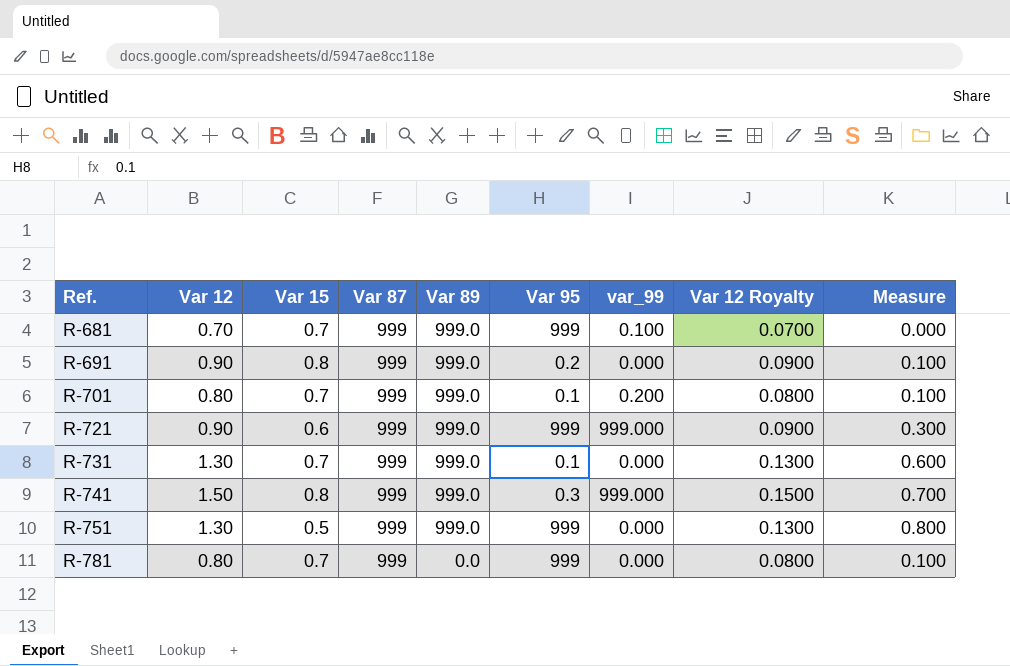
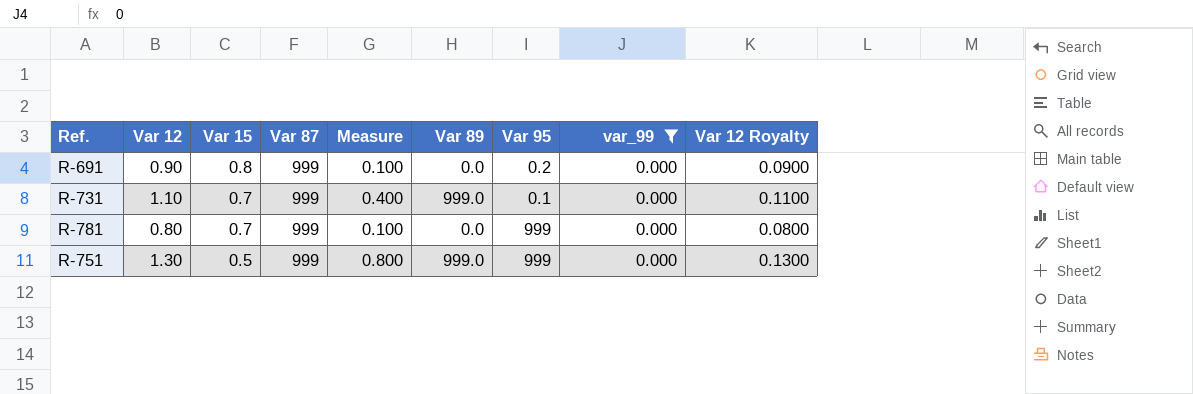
filter: none -> var_99 = 0.000
row order: Ref. ascending -> Var 15 descending
column Measure | position: 9 -> 5
R-691 | Var 89: 999.0 -> 0.0
R-731 | Var 12: 1.30 -> 1.10
R-731 | Measure: 0.600 -> 0.400
R-731 | Var 12 Royalty: 0.1300 -> 0.1100

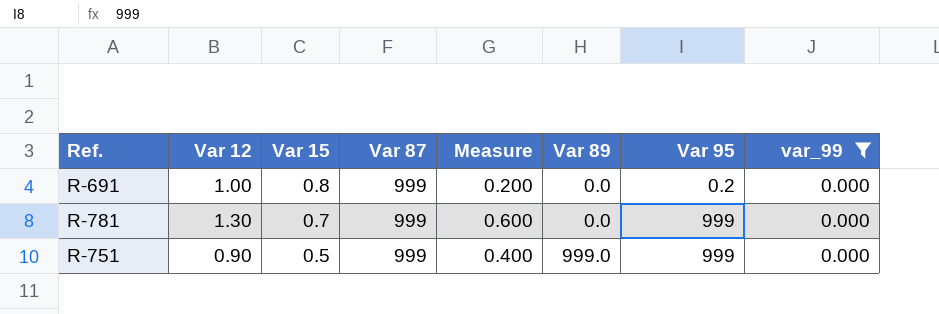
column Var 12 Royalty | formula: [Var 12] * 0.1 -> none
row R-731: 1.10 | 0.7 | 999 | 0.400 | 999.0 | 0.1 | 0.000 | 0.1100 -> none
R-691 | Var 12: 0.90 -> 1.00
R-691 | Measure: 0.100 -> 0.200
R-781 | Var 12: 0.80 -> 1.30
R-781 | Measure: 0.100 -> 0.600
R-751 | Var 12: 1.30 -> 0.90
R-751 | Measure: 0.800 -> 0.400

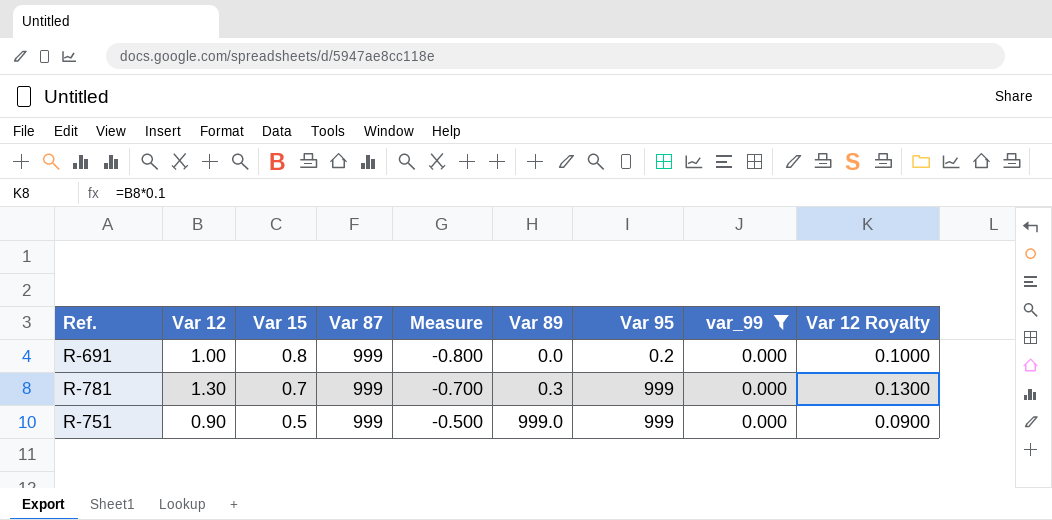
column Measure | formula: [Var 12] - [Var 15] -> [var_99] - [Var 15]
column Var 12 Royalty | formula: none -> [Var 12] * 0.1
R-781 | Var 89: 0.0 -> 0.3

